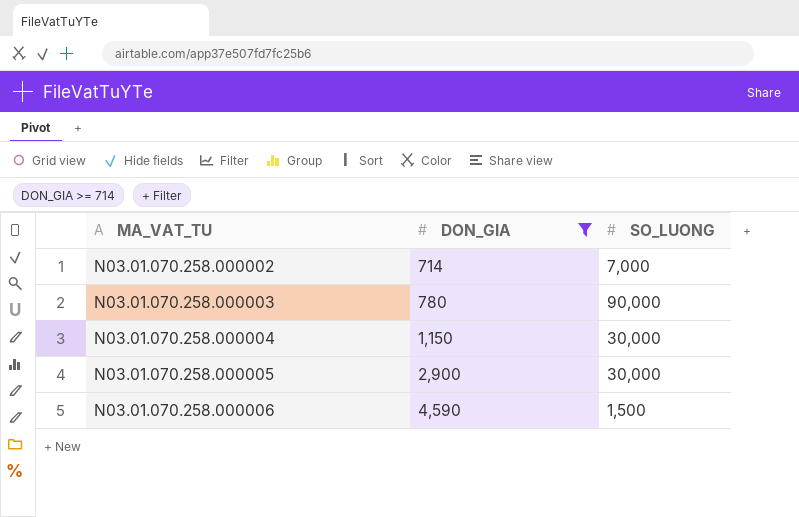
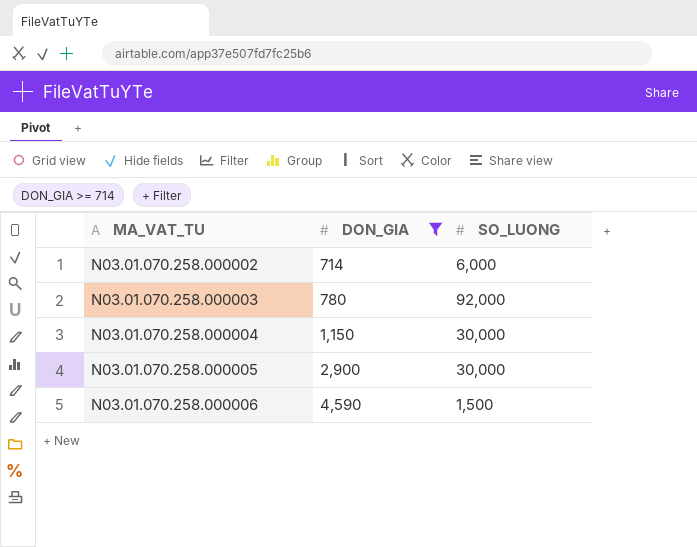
N03.01.070.258.000002 | SO_LUONG: 7,000 -> 6,000
N03.01.070.258.000003 | SO_LUONG: 90,000 -> 92,000

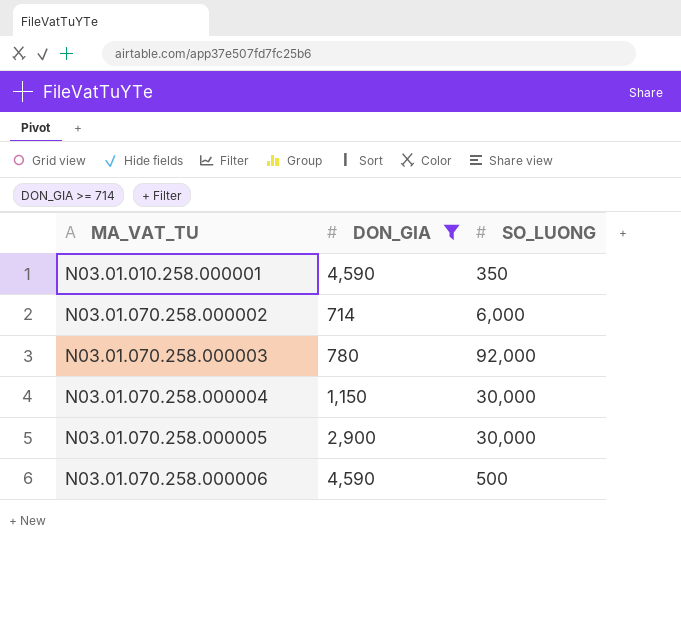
row N03.01.010.258.000001: none -> 4,590 | 350
N03.01.070.258.000006 | SO_LUONG: 1,500 -> 500

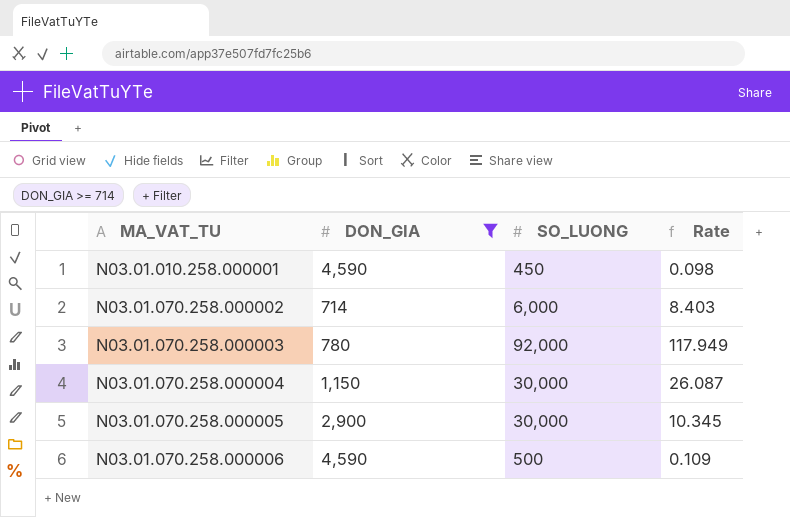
column Rate | formula: none -> [SO_LUONG] / [DON_GIA]
N03.01.010.258.000001 | SO_LUONG: 350 -> 450

